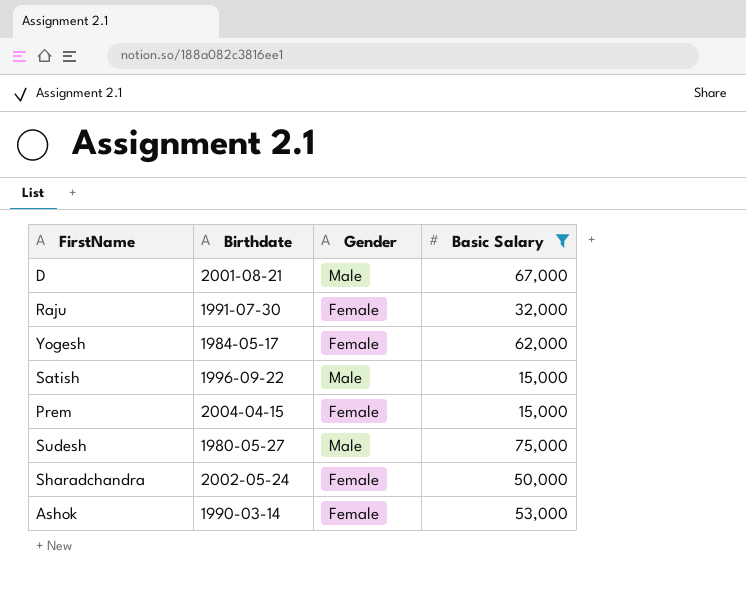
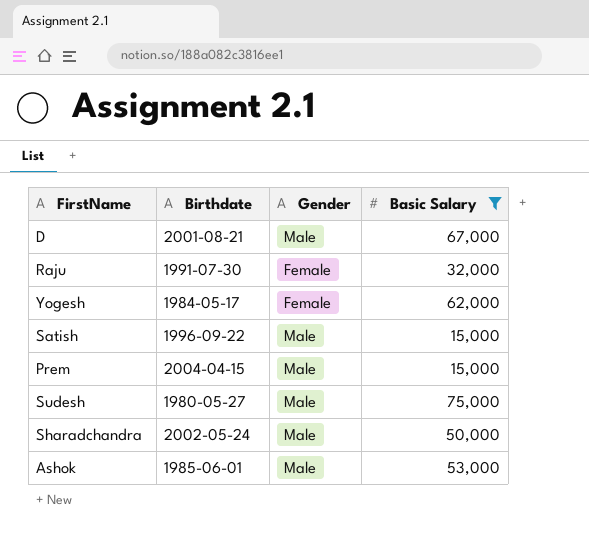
Prem | Gender: Female -> Male
Sharadchandra | Gender: Female -> Male
Ashok | Birthdate: 1990-03-14 -> 1985-06-01
Ashok | Gender: Female -> Male

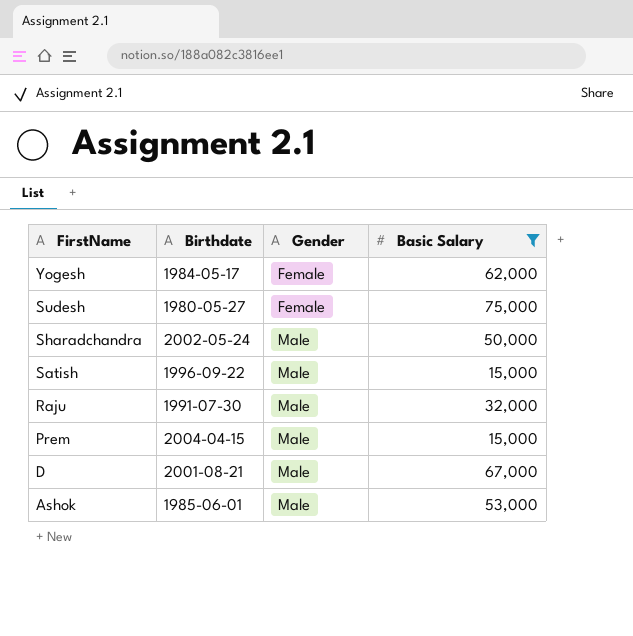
row order: none -> FirstName descending
Sudesh | Gender: Male -> Female
Raju | Gender: Female -> Male

